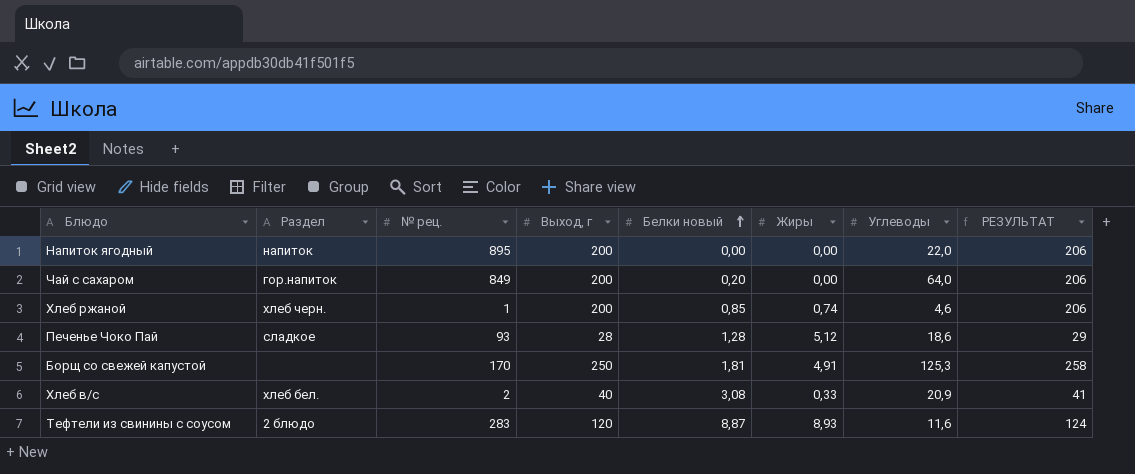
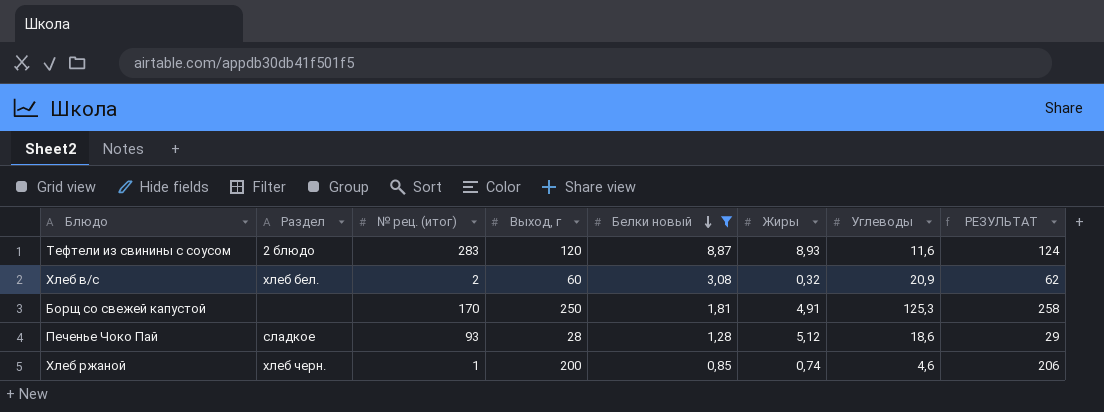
filter: none -> Белки новый >= 0,85
row order: Белки новый ascending -> Белки новый descending
column name: № рец. -> № рец. (итог)
Хлеб в/с | Выход, г: 40 -> 60
Хлеб в/с | Жиры: 0,33 -> 0,32
Хлеб в/с | РЕЗУЛЬТАТ: 41 -> 62

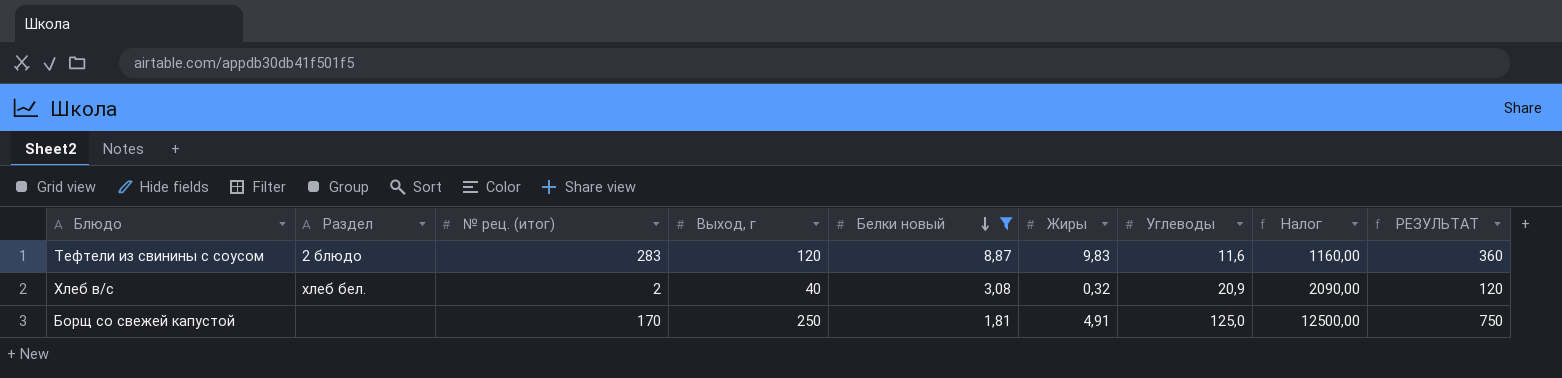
column Налог | formula: none -> [Углеводы] * 100
column РЕЗУЛЬТАТ | formula: [Выход, г] * 1,03 -> [Выход, г] * 3
row Печенье Чоко Пай: сладкое | 93 | 28 | 1,28 | 5,12 | 18,6 | 29 -> none
row Хлеб ржаной: хлеб черн. | 1 | 200 | 0,85 | 0,74 | 4,6 | 206 -> none
Тефтели из свинины с соусом | Жиры: 8,93 -> 9,83
Хлеб в/с | Выход, г: 60 -> 40
Борщ со свежей капустой | Углеводы: 125,3 -> 125,0

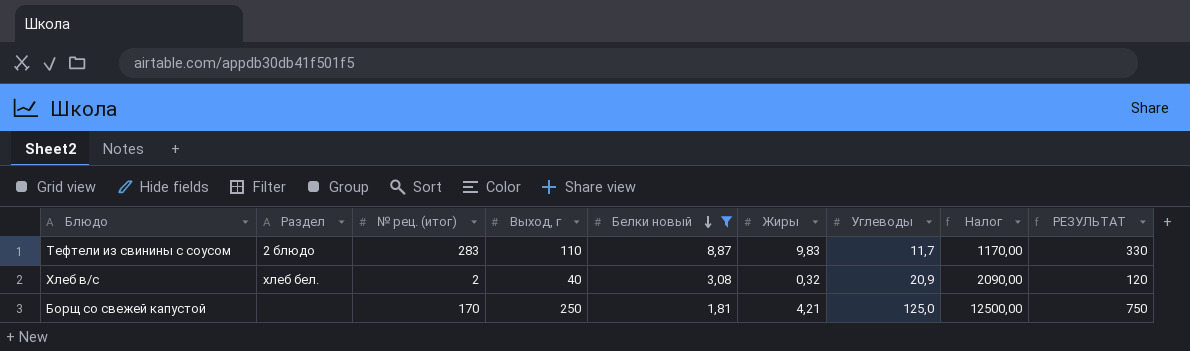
Тефтели из свинины с соусом | Выход, г: 120 -> 110
Тефтели из свинины с соусом | Углеводы: 11,6 -> 11,7
Тефтели из свинины с соусом | Налог: 1160,00 -> 1170,00
Тефтели из свинины с соусом | РЕЗУЛЬТАТ: 360 -> 330
Борщ со свежей капустой | Жиры: 4,91 -> 4,21

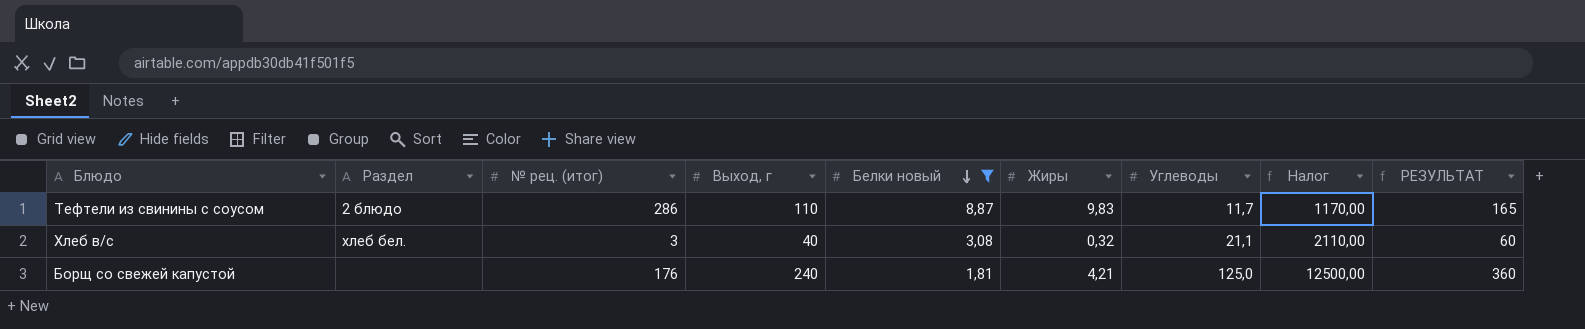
column РЕЗУЛЬТАТ | formula: [Выход, г] * 3 -> [Выход, г] * 1,5
Тефтели из свинины с соусом | № рец. (итог): 283 -> 286
Хлеб в/с | № рец. (итог): 2 -> 3
Хлеб в/с | Углеводы: 20,9 -> 21,1
Хлеб в/с | Налог: 2090,00 -> 2110,00
Борщ со свежей капустой | № рец. (итог): 170 -> 176
Борщ со свежей капустой | Выход, г: 250 -> 240

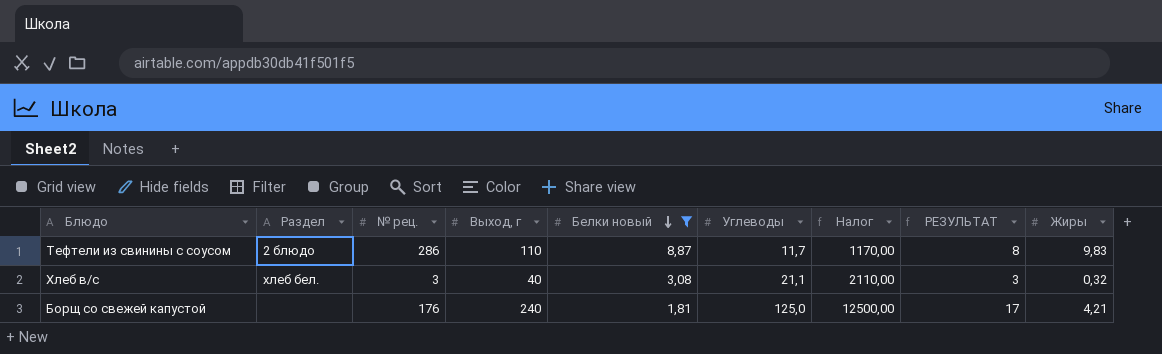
column name: № рец. (итог) -> № рец.
column РЕЗУЛЬТАТ | formula: [Выход, г] * 1,5 -> [Выход, г] * 0,07
column Жиры | position: 6 -> 9

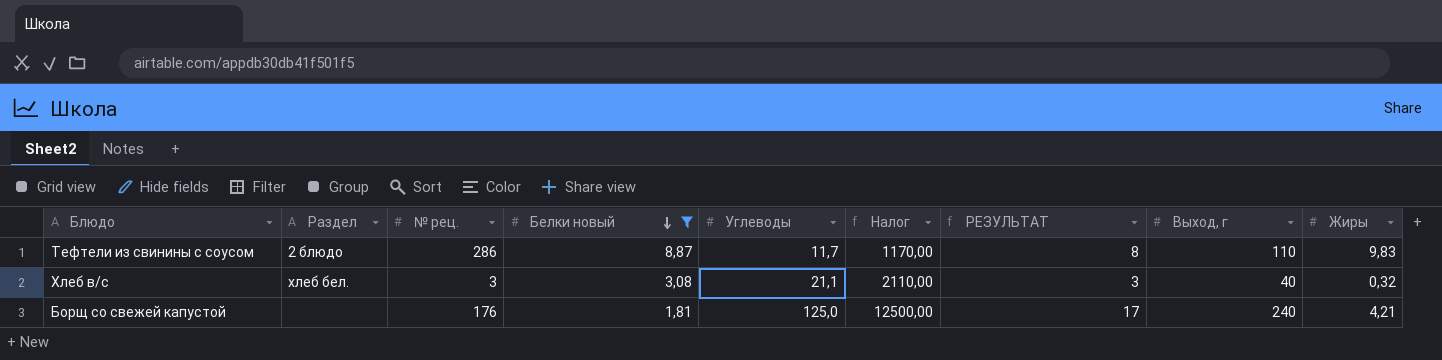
column Выход, г | position: 4 -> 8

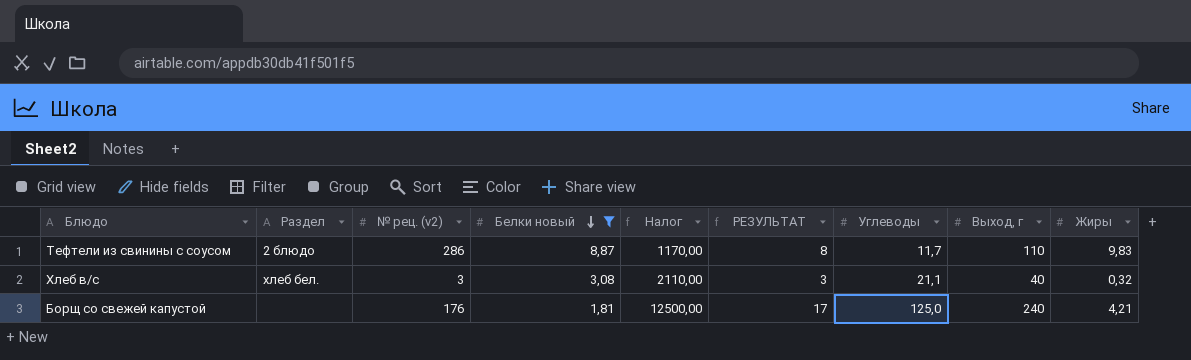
column name: № рец. -> № рец. (v2)
column Углеводы | position: 5 -> 7

